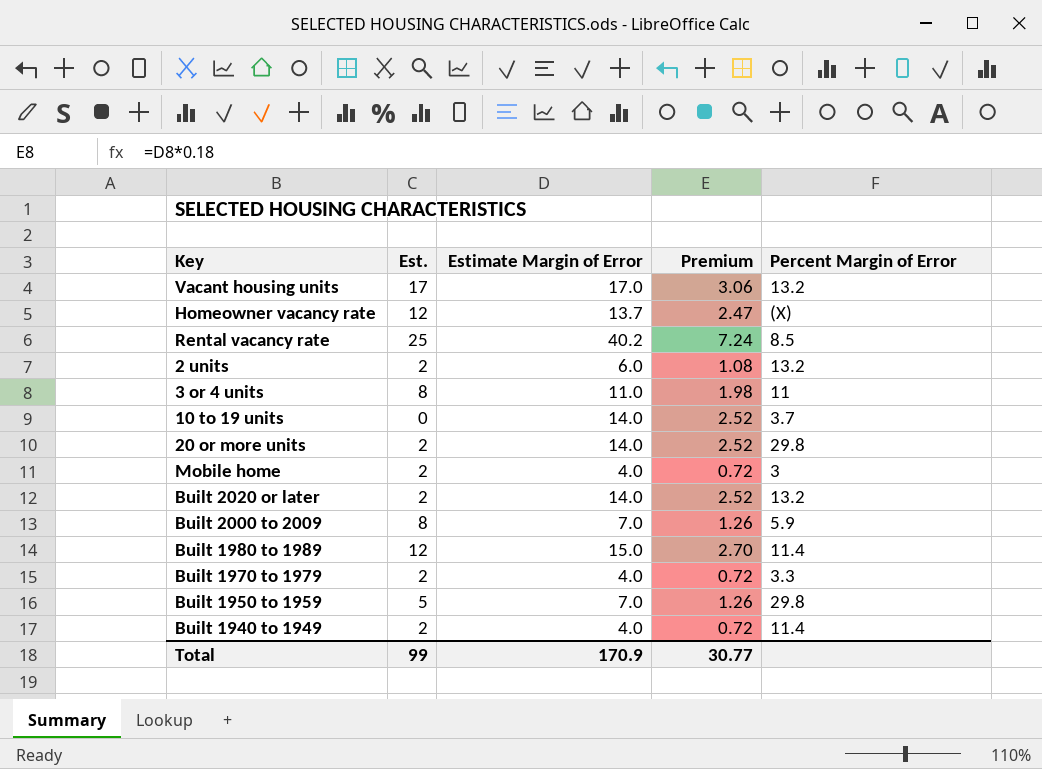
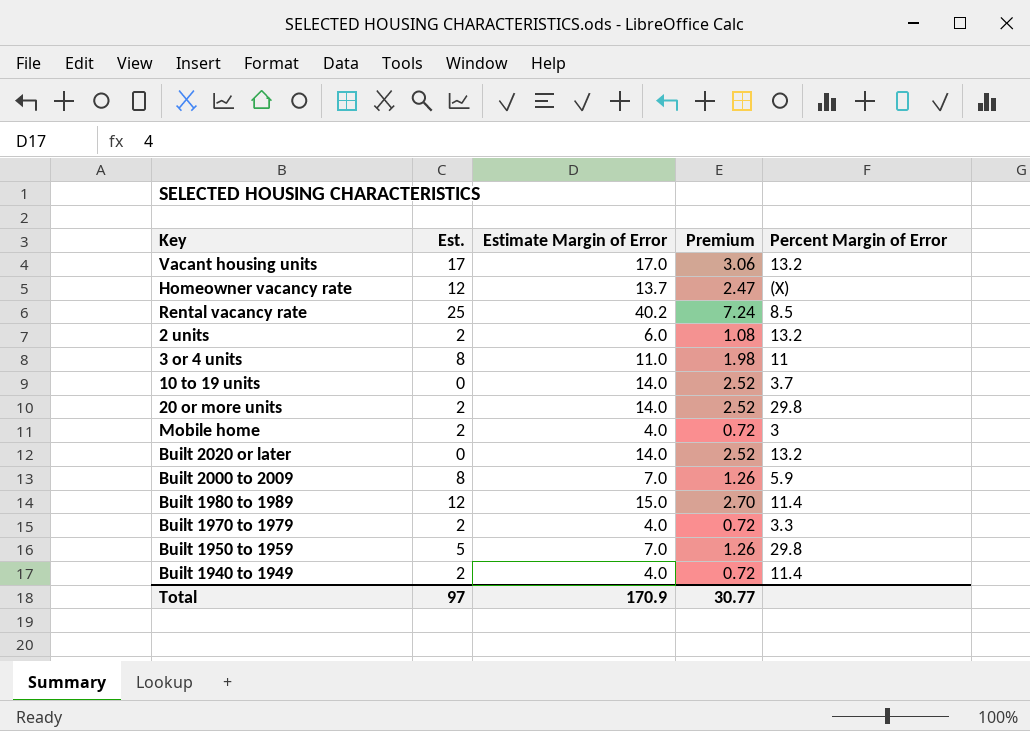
Built 2020 or later | Est.: 2 -> 0
Total | Est.: 99 -> 97

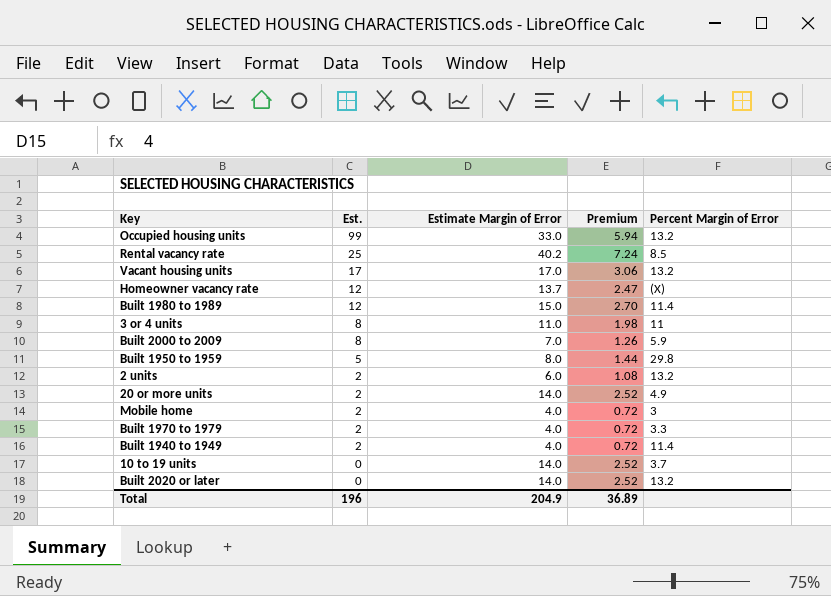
row order: none -> Est. descending
row Occupied housing units: none -> 99 | 33.0 | 5.94 | 13.2
Built 1950 to 1959 | Estimate Margin of Error: 7.0 -> 8.0
Built 1950 to 1959 | Premium: 1.26 -> 1.44
20 or more units | Percent Margin of Error: 29.8 -> 4.9
Total | Est.: 97 -> 196
Total | Estimate Margin of Error: 170.9 -> 204.9
Total | Premium: 30.77 -> 36.89

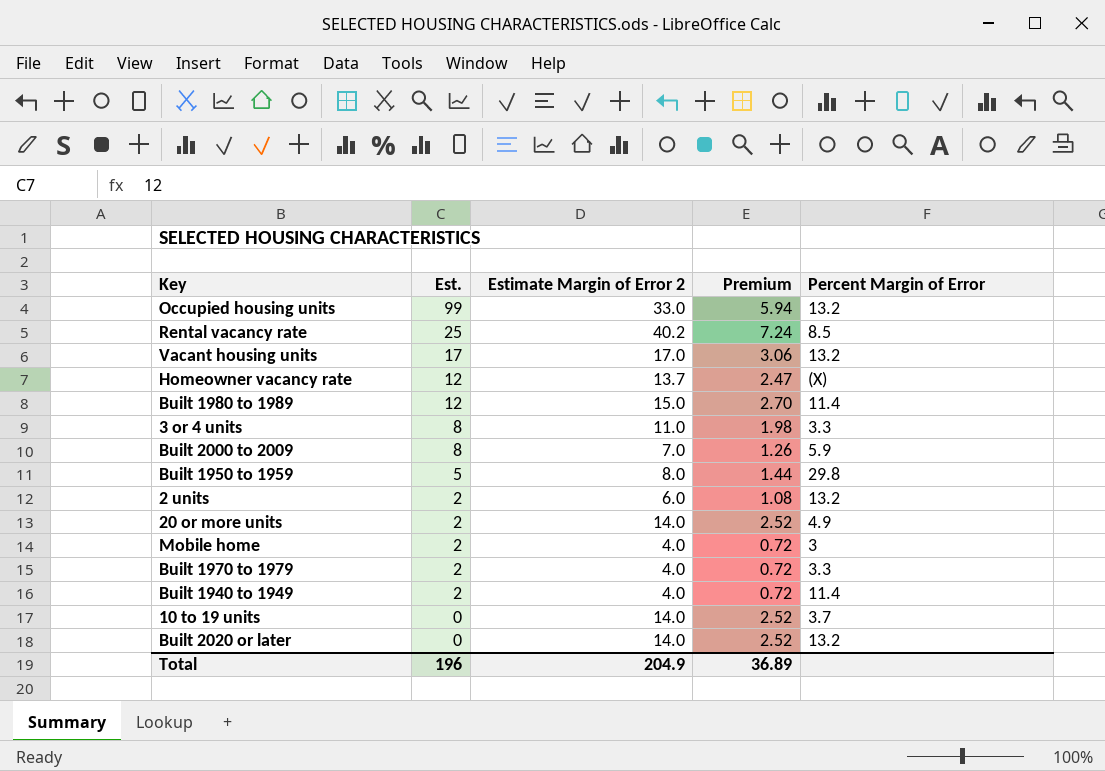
column name: Estimate Margin of Error -> Estimate Margin of Error 2
3 or 4 units | Percent Margin of Error: 11 -> 3.3

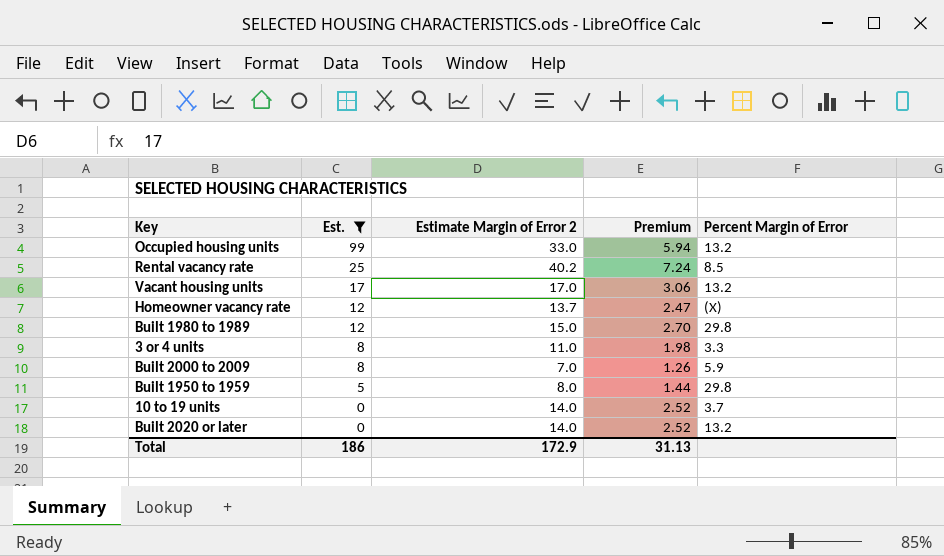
filter: none -> Est. != 2
Built 1980 to 1989 | Percent Margin of Error: 11.4 -> 29.8
Total | Est.: 196 -> 186
Total | Estimate Margin of Error 2: 204.9 -> 172.9
Total | Premium: 36.89 -> 31.13

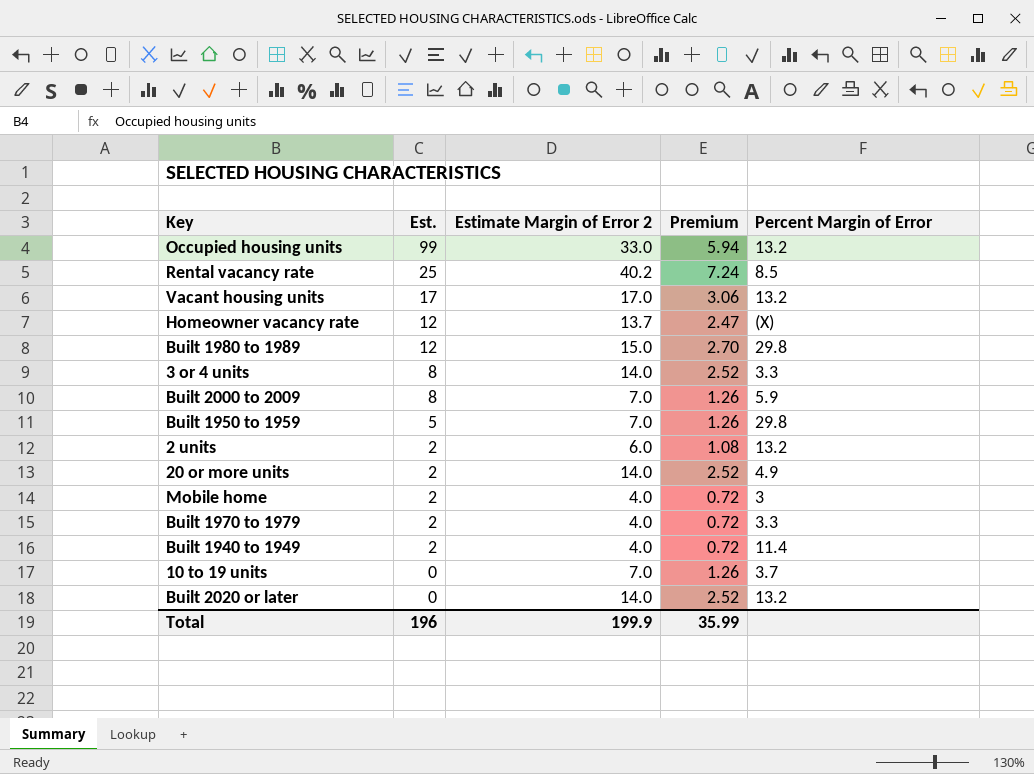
filter: Est. != 2 -> none
3 or 4 units | Estimate Margin of Error 2: 11.0 -> 14.0
3 or 4 units | Premium: 1.98 -> 2.52
Built 1950 to 1959 | Estimate Margin of Error 2: 8.0 -> 7.0
Built 1950 to 1959 | Premium: 1.44 -> 1.26
10 to 19 units | Estimate Margin of Error 2: 14.0 -> 7.0
10 to 19 units | Premium: 2.52 -> 1.26
Total | Est.: 186 -> 196
Total | Estimate Margin of Error 2: 172.9 -> 199.9
Total | Premium: 31.13 -> 35.99

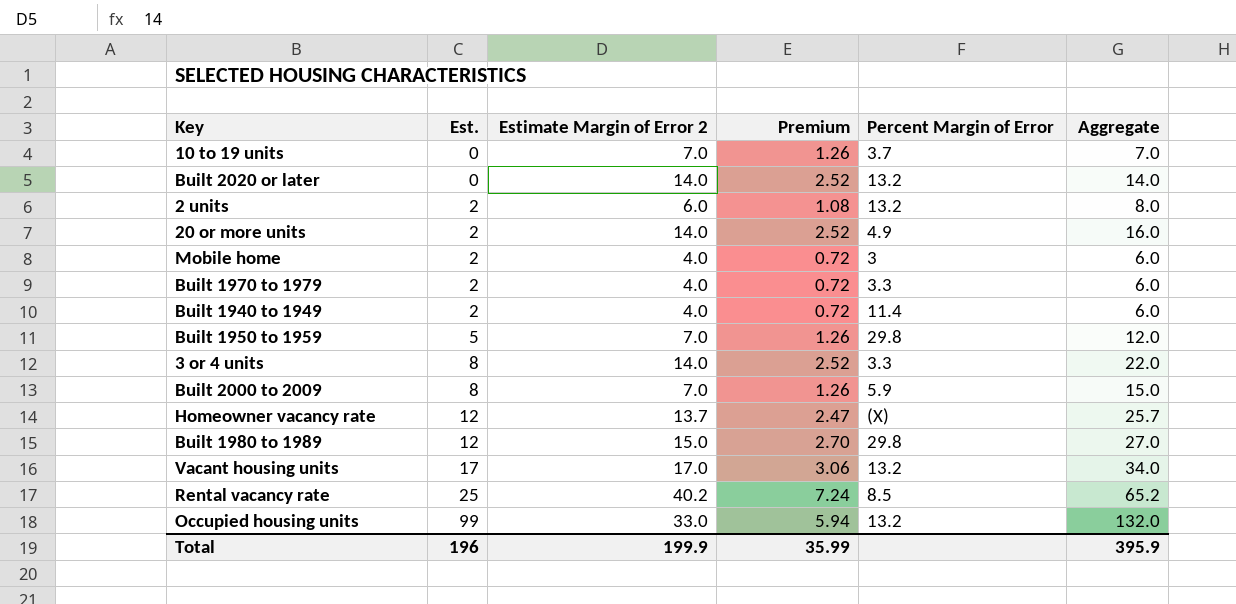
row order: Est. descending -> Est. ascending
column Aggregate | formula: none -> [Est.] + [Estimate Margin of Error 2]

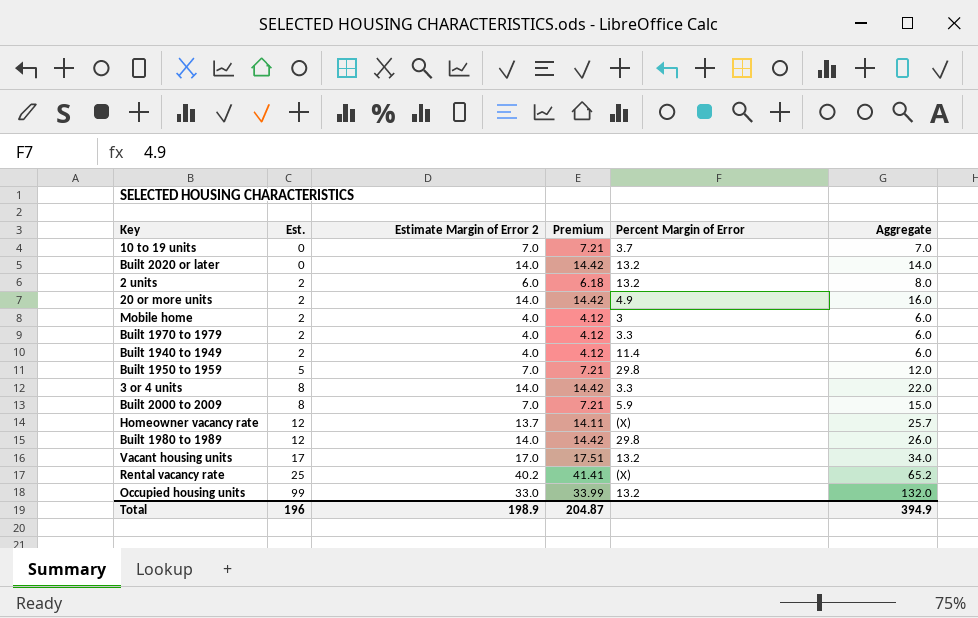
column Premium | formula: [Estimate Margin of Error 2] * 0.18 -> [Estimate Margin of Error 2] * 1.03
Built 1980 to 1989 | Estimate Margin of Error 2: 15.0 -> 14.0
Built 1980 to 1989 | Aggregate: 27.0 -> 26.0
Rental vacancy rate | Percent Margin of Error: 8.5 -> (X)
Total | Estimate Margin of Error 2: 199.9 -> 198.9
Total | Premium: 35.99 -> 204.87
Total | Aggregate: 395.9 -> 394.9

